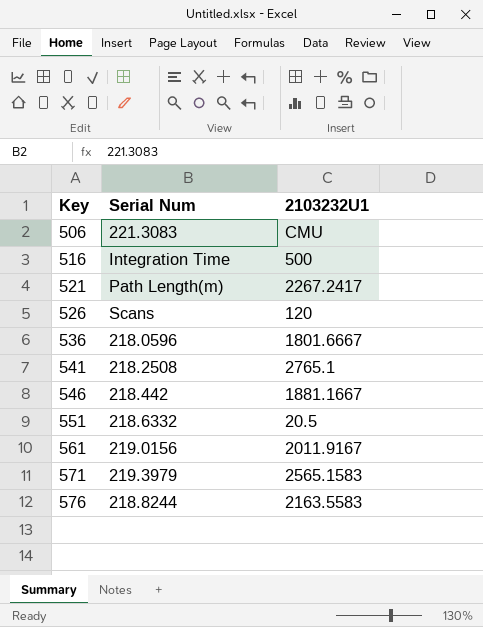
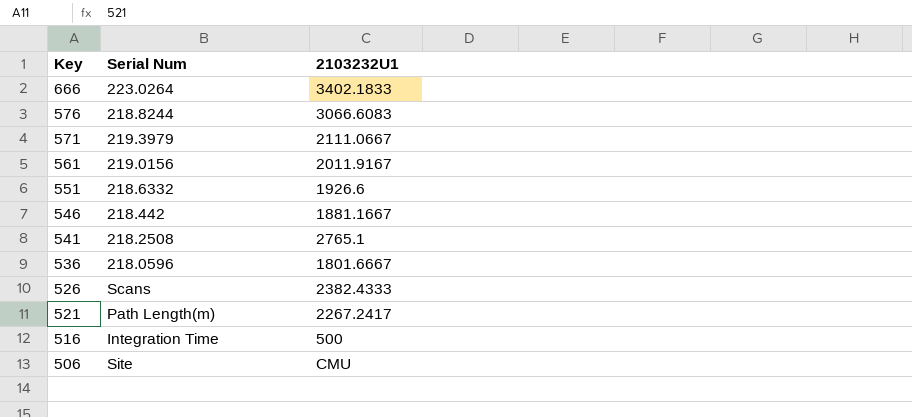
row order: Key ascending -> Key descending
row 666: none -> 223.0264 | 3402.1833
576 | 2103232U1: 2163.5583 -> 3066.6083
571 | 2103232U1: 2565.1583 -> 2111.0667
551 | 2103232U1: 20.5 -> 1926.6
526 | 2103232U1: 120 -> 2382.4333
506 | Serial Num: 221.3083 -> Site

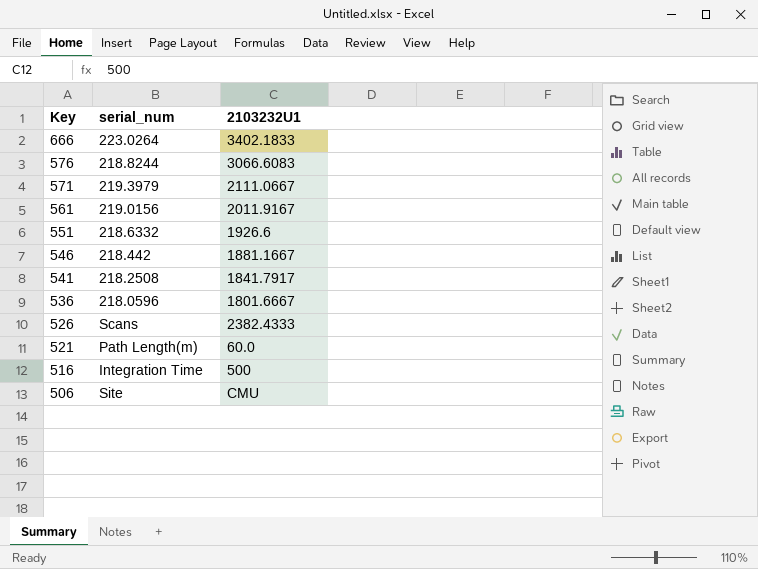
column name: Serial Num -> serial_num
541 | 2103232U1: 2765.1 -> 1841.7917
521 | 2103232U1: 2267.2417 -> 60.0

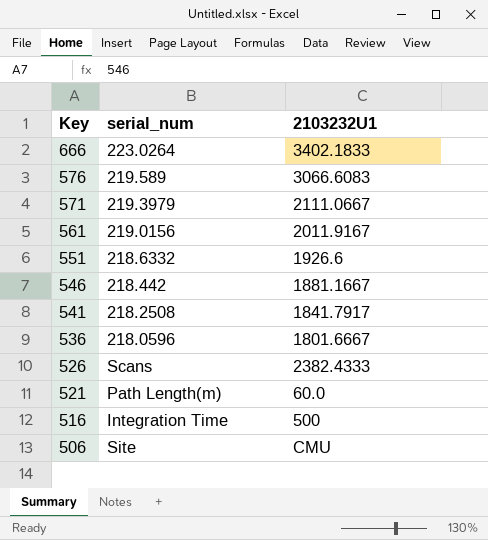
576 | serial_num: 218.8244 -> 219.589

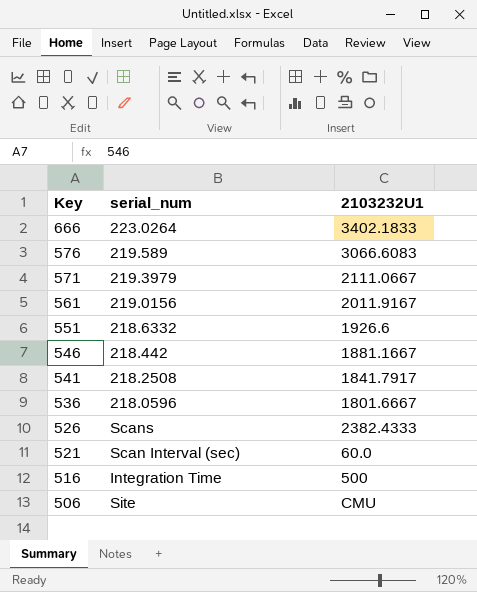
521 | serial_num: Path Length(m) -> Scan Interval (sec)

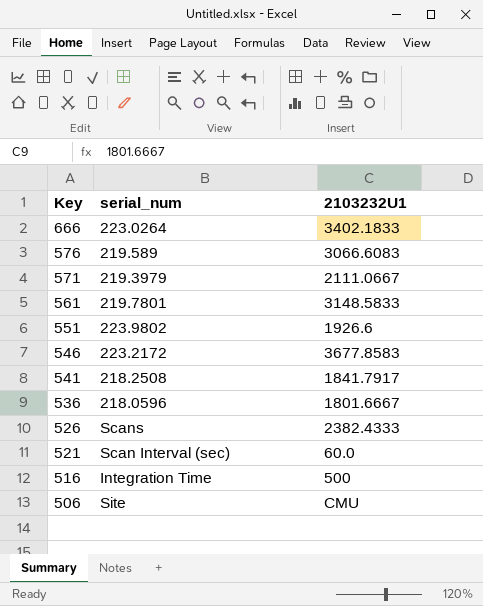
561 | serial_num: 219.0156 -> 219.7801
561 | 2103232U1: 2011.9167 -> 3148.5833
551 | serial_num: 218.6332 -> 223.9802
546 | serial_num: 218.442 -> 223.2172
546 | 2103232U1: 1881.1667 -> 3677.8583

